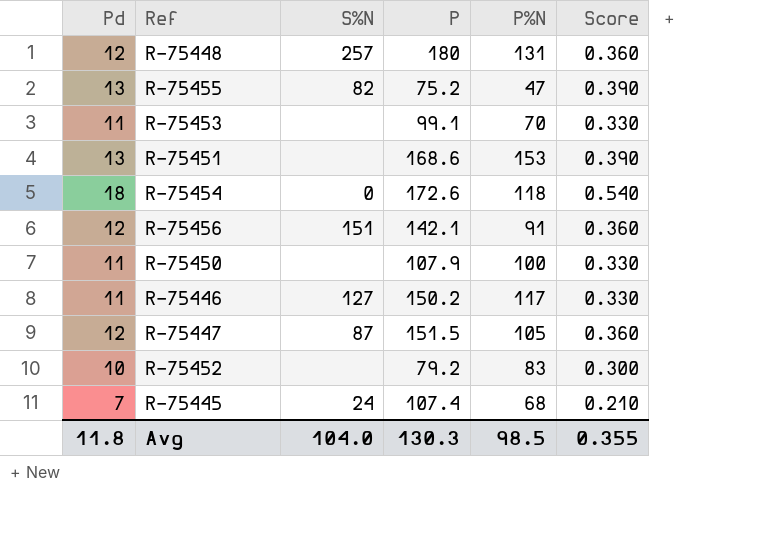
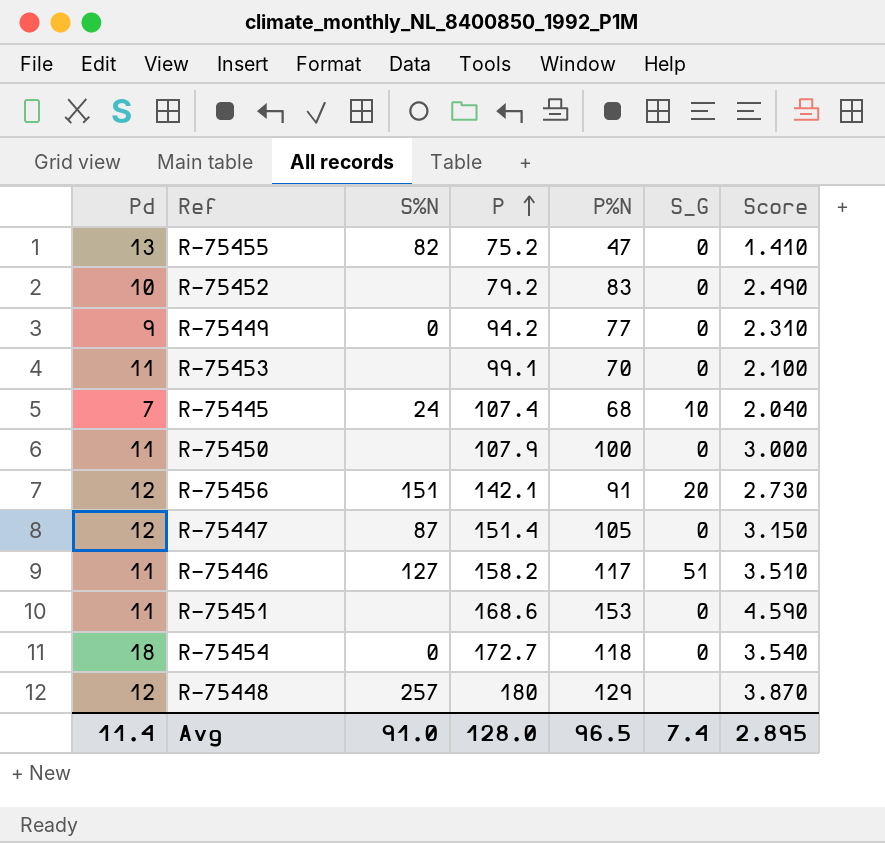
row order: none -> P ascending
column S_G | position: none -> 6
column Score | formula: [Pd] * 0.03 -> [P%N] * 0.03
row R-75449: none -> 9 | 0 | 94.2 | 77 | 0 | 2.310
R-75447 | P: 151.5 -> 151.4
R-75446 | P: 150.2 -> 158.2
R-75451 | Pd: 13 -> 11
R-75454 | P: 172.6 -> 172.7
R-75448 | P%N: 131 -> 129
Avg | Pd: 11.8 -> 11.4
Avg | S%N: 104.0 -> 91.0
Avg | P: 130.3 -> 128.0
Avg | P%N: 98.5 -> 96.5
Avg | Score: 0.355 -> 2.895

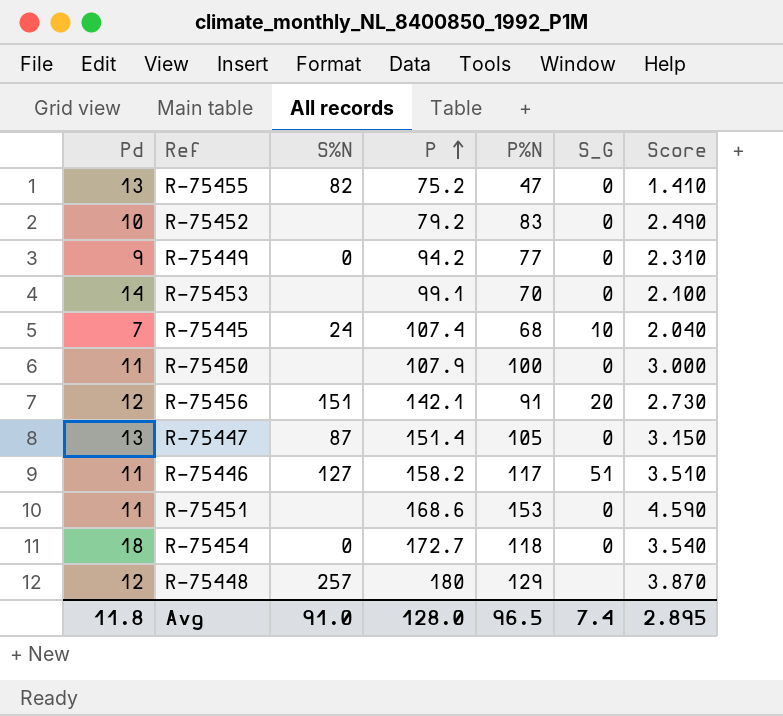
R-75453 | Pd: 11 -> 14
R-75447 | Pd: 12 -> 13
Avg | Pd: 11.4 -> 11.8

